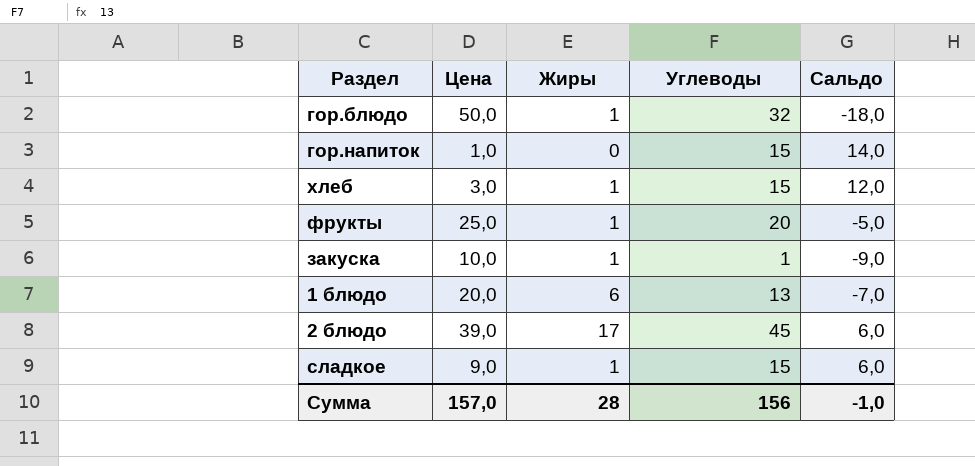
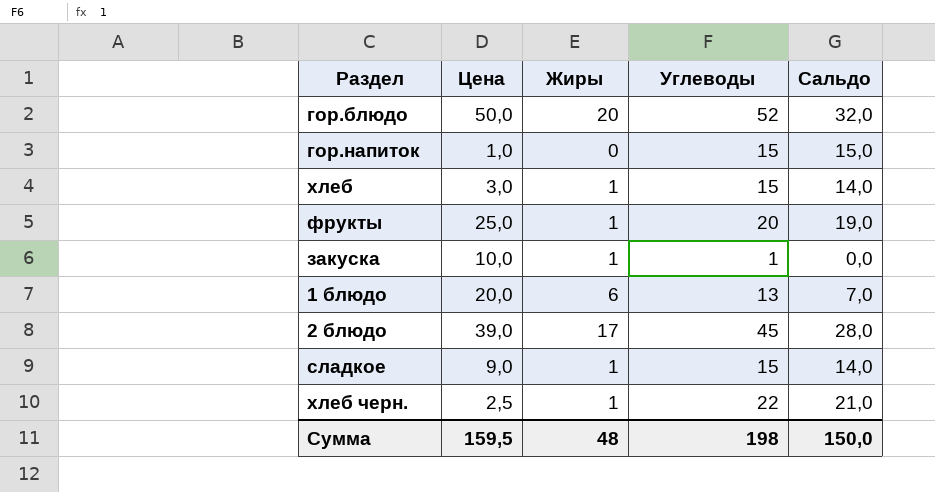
column Сальдо | formula: [Углеводы] - [Цена] -> [Углеводы] - [Жиры]
гор.блюдо | Жиры: 1 -> 20
гор.блюдо | Углеводы: 32 -> 52
row хлеб черн.: none -> 2,5 | 1 | 22 | 21,0
Сумма | Цена: 157,0 -> 159,5
Сумма | Жиры: 28 -> 48
Сумма | Углеводы: 156 -> 198
Сумма | Сальдо: -1,0 -> 150,0

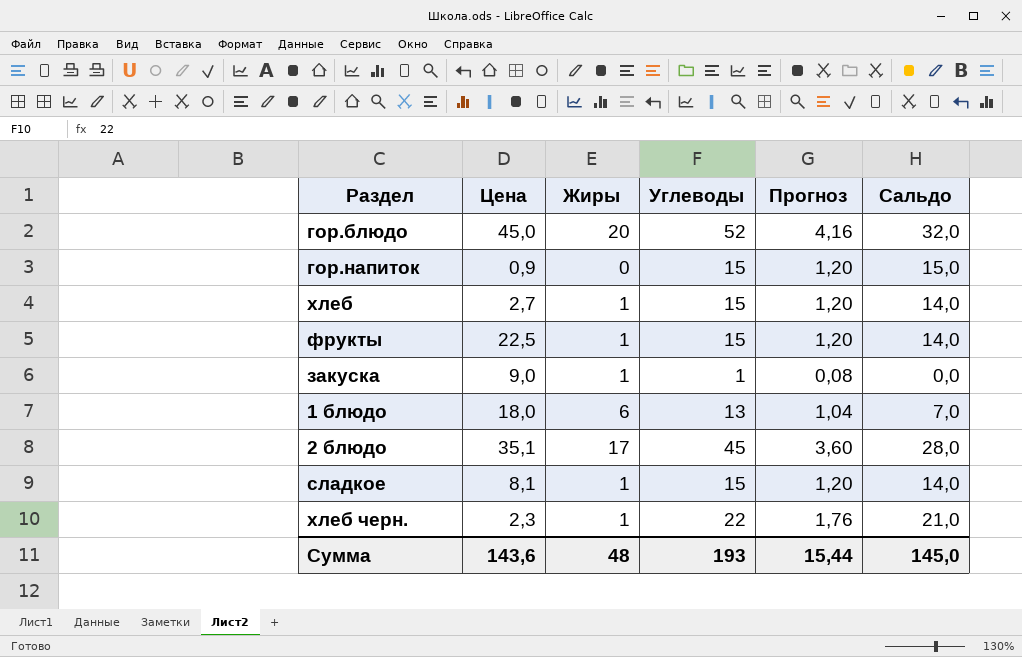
column Прогноз | formula: none -> [Углеводы] * 0,08
гор.блюдо | Цена: 50,0 -> 45,0
гор.напиток | Цена: 1,0 -> 0,9
хлеб | Цена: 3,0 -> 2,7
фрукты | Цена: 25,0 -> 22,5
фрукты | Углеводы: 20 -> 15
фрукты | Сальдо: 19,0 -> 14,0
закуска | Цена: 10,0 -> 9,0
1 блюдо | Цена: 20,0 -> 18,0
2 блюдо | Цена: 39,0 -> 35,1
сладкое | Цена: 9,0 -> 8,1
хлеб черн. | Цена: 2,5 -> 2,3
Сумма | Цена: 159,5 -> 143,6
Сумма | Углеводы: 198 -> 193
Сумма | Сальдо: 150,0 -> 145,0

